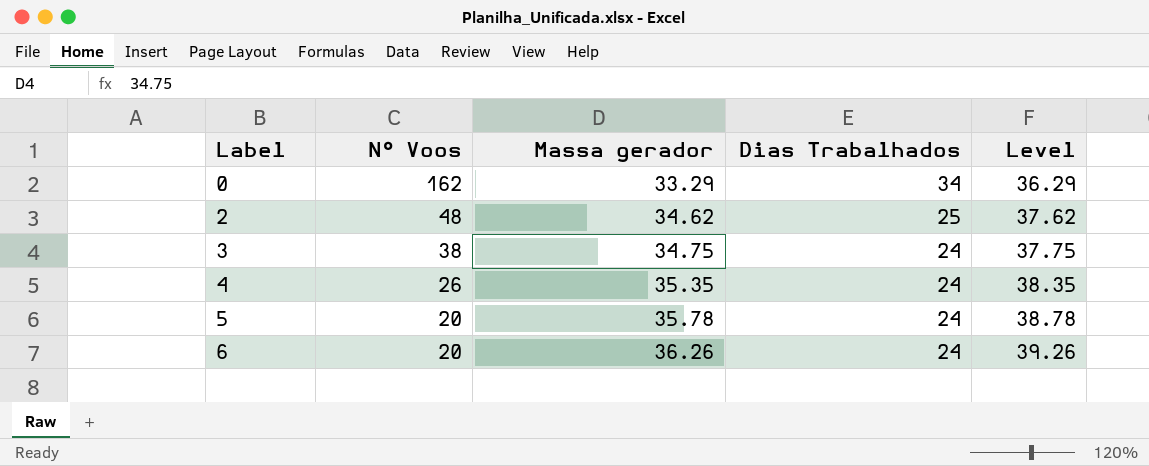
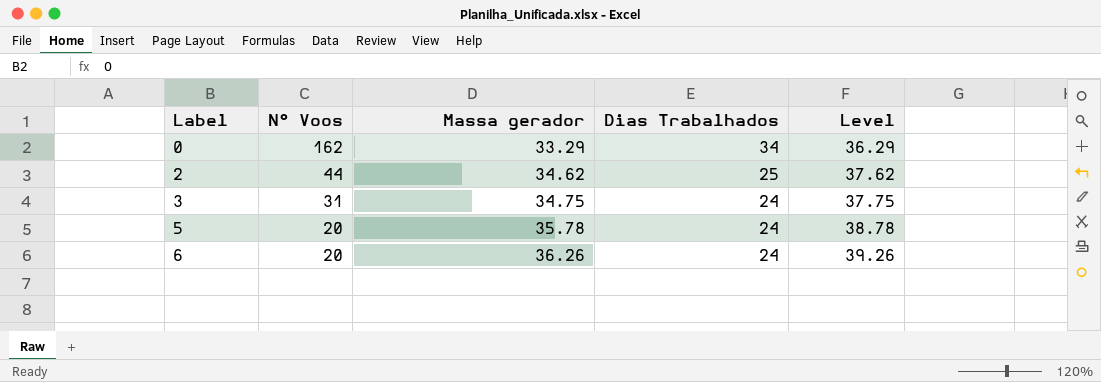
row 4: 26 | 35.35 | 24 | 38.35 -> none
2 | N° Voos: 48 -> 44
3 | N° Voos: 38 -> 31

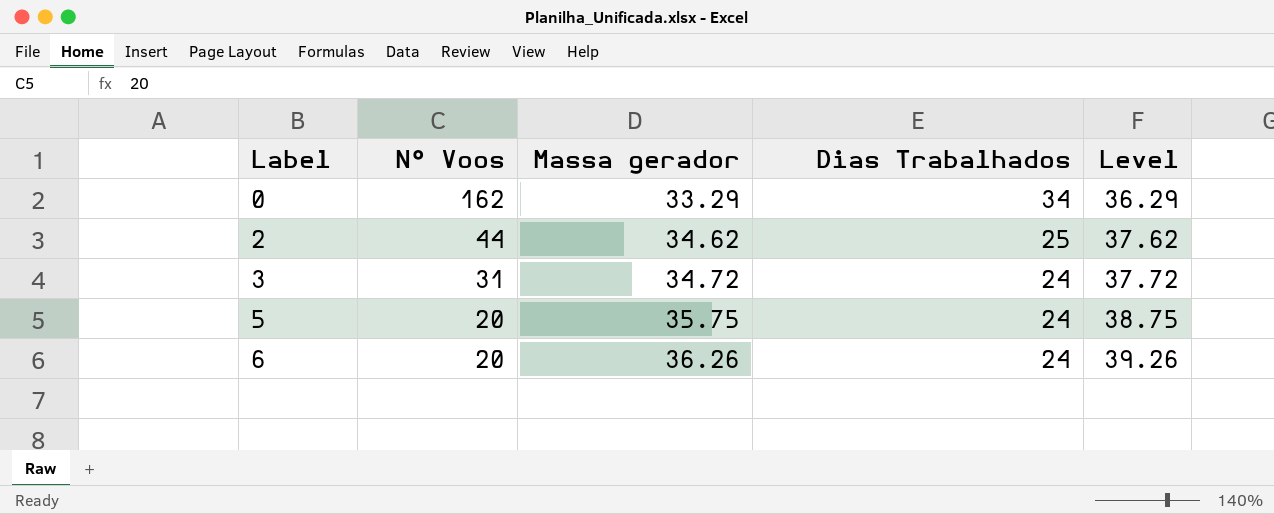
3 | Massa gerador: 34.75 -> 34.72
3 | Level: 37.75 -> 37.72
5 | Massa gerador: 35.78 -> 35.75
5 | Level: 38.78 -> 38.75

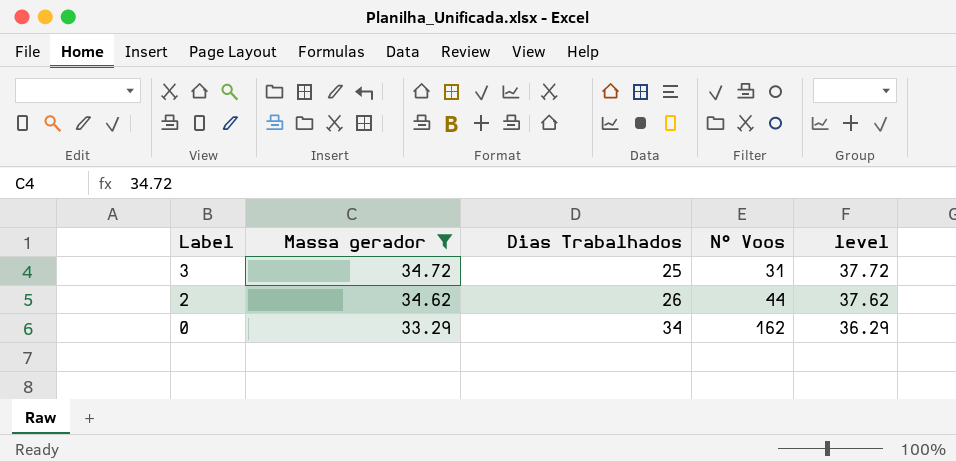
filter: none -> Massa gerador <= 34.72
row order: Label ascending -> Label descending
column N° Voos | position: 2 -> 4
column name: Level -> level
3 | Dias Trabalhados: 24 -> 25
2 | Dias Trabalhados: 25 -> 26

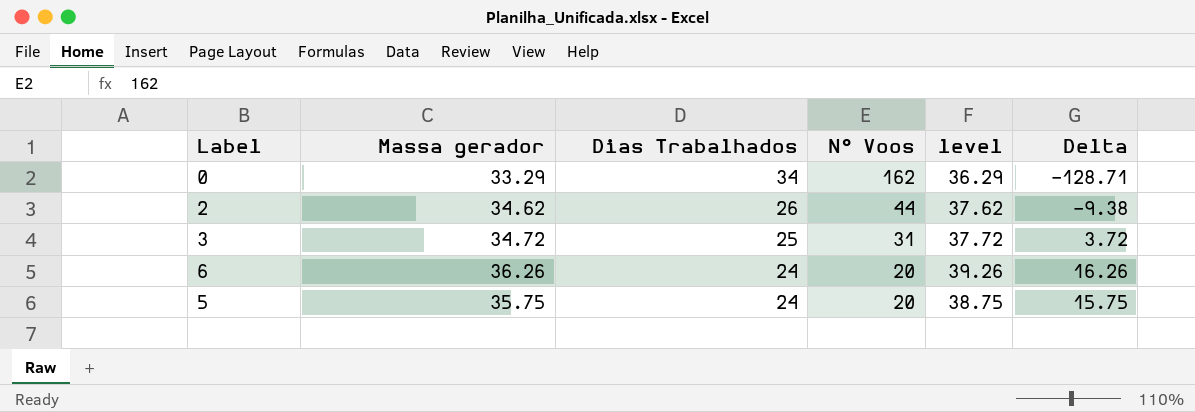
filter: Massa gerador <= 34.72 -> none
row order: Label descending -> Dias Trabalhados descending
column Delta | formula: none -> [Massa gerador] - [N° Voos]

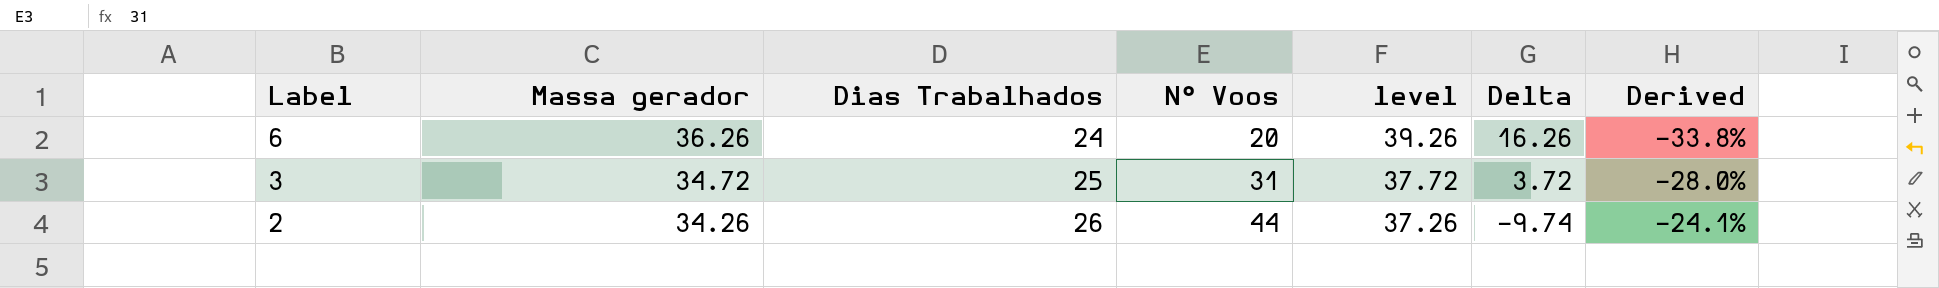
row order: Dias Trabalhados descending -> Label descending
column Derived | formula: none -> ([Dias Trabalhados] - [Massa gerador]) / [Massa gerador]
row 0: 33.29 | 34 | 162 | 36.29 | -128.71 -> none
row 5: 35.75 | 24 | 20 | 38.75 | 15.75 -> none
2 | Massa gerador: 34.62 -> 34.26
2 | level: 37.62 -> 37.26
2 | Delta: -9.38 -> -9.74

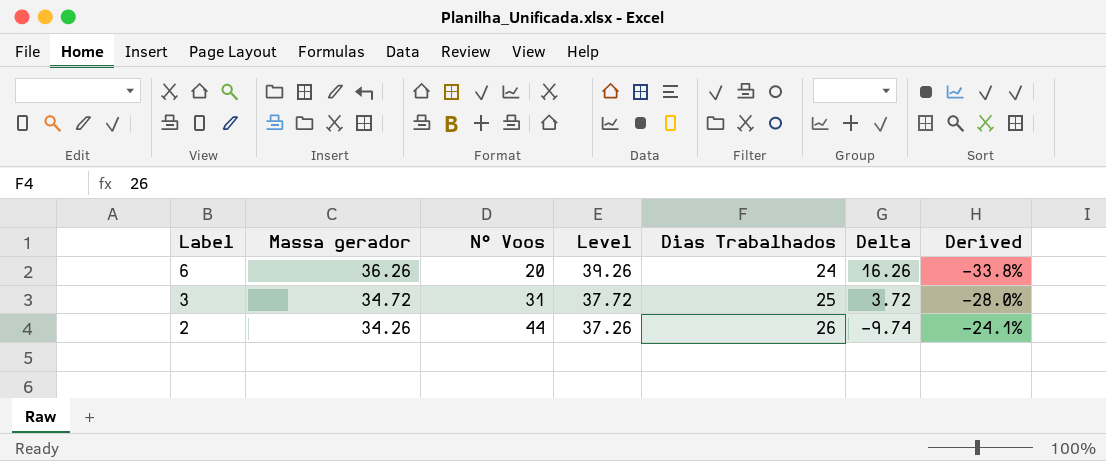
column name: level -> Level
column Dias Trabalhados | position: 3 -> 5

